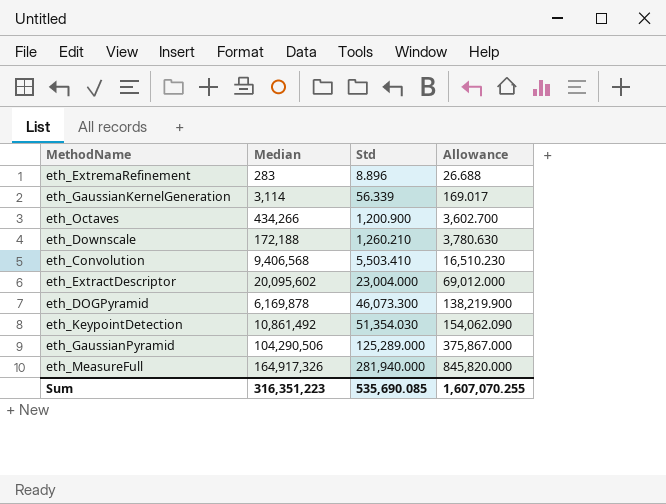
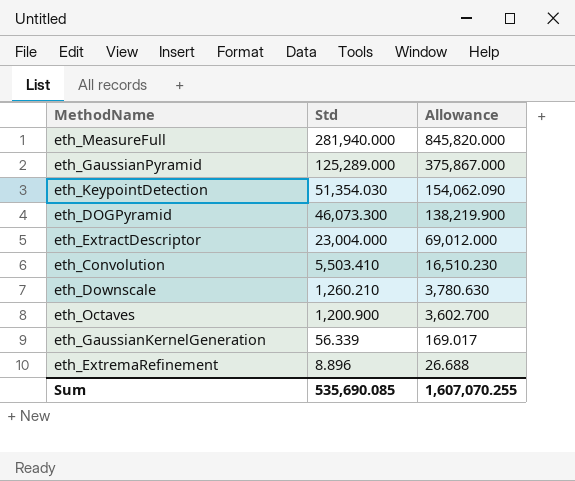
row order: Std ascending -> Std descending
column Median | position: 2 -> none

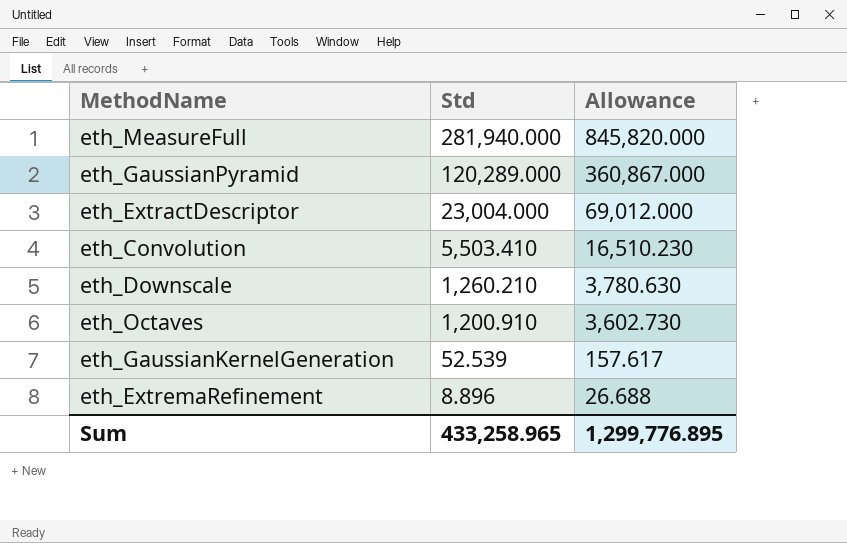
row eth_KeypointDetection: 51,354.030 | 154,062.090 -> none
row eth_DOGPyramid: 46,073.300 | 138,219.900 -> none
eth_GaussianPyramid | Std: 125,289.000 -> 120,289.000
eth_GaussianPyramid | Allowance: 375,867.000 -> 360,867.000
eth_Octaves | Std: 1,200.900 -> 1,200.910
eth_Octaves | Allowance: 3,602.700 -> 3,602.730
eth_GaussianKernelGeneration | Std: 56.339 -> 52.539
eth_GaussianKernelGeneration | Allowance: 169.017 -> 157.617
Sum | Std: 535,690.085 -> 433,258.965
Sum | Allowance: 1,607,070.255 -> 1,299,776.895

